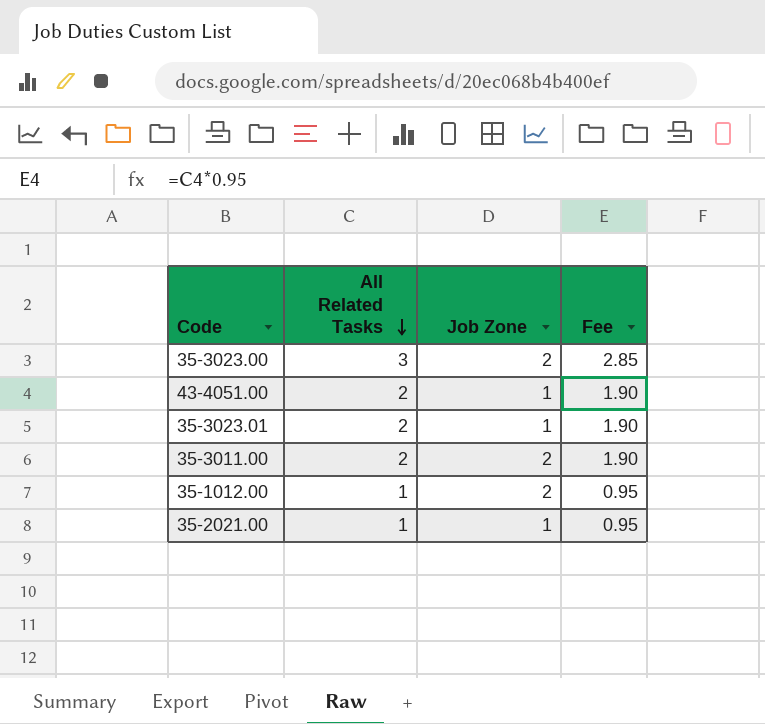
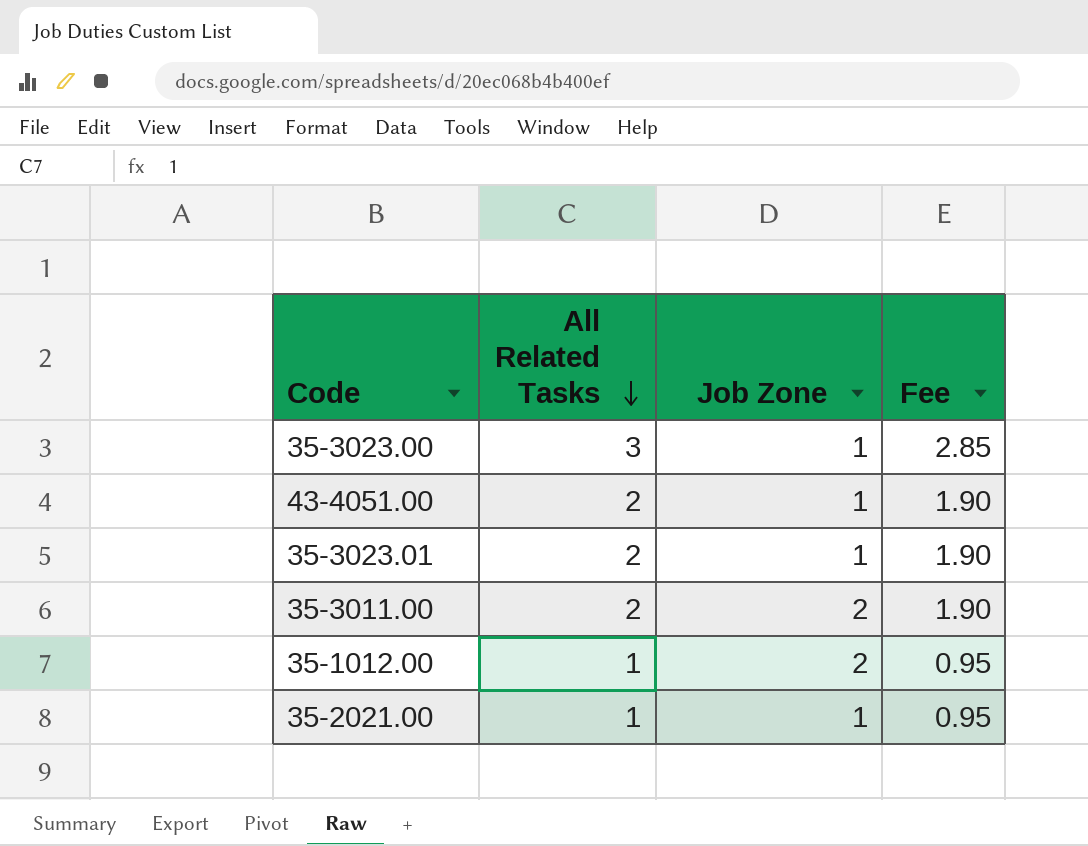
35-3023.00 | Job Zone: 2 -> 1

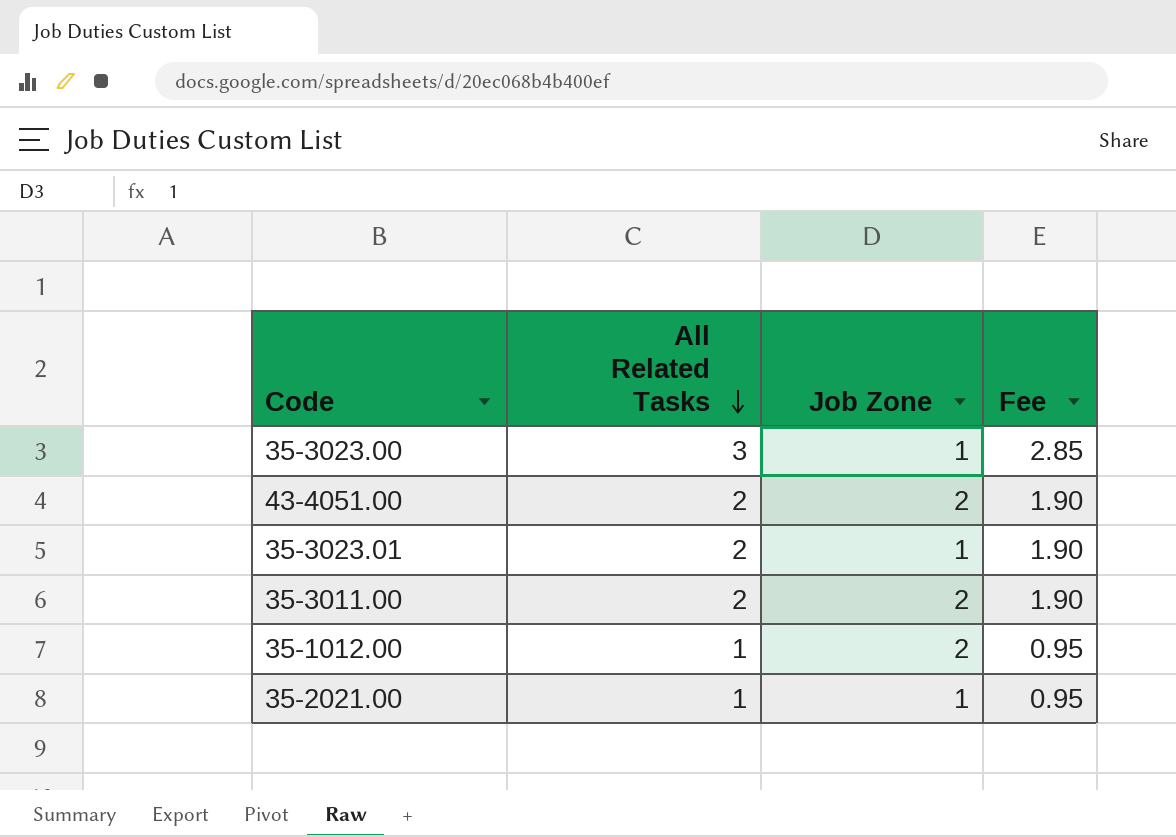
43-4051.00 | Job Zone: 1 -> 2

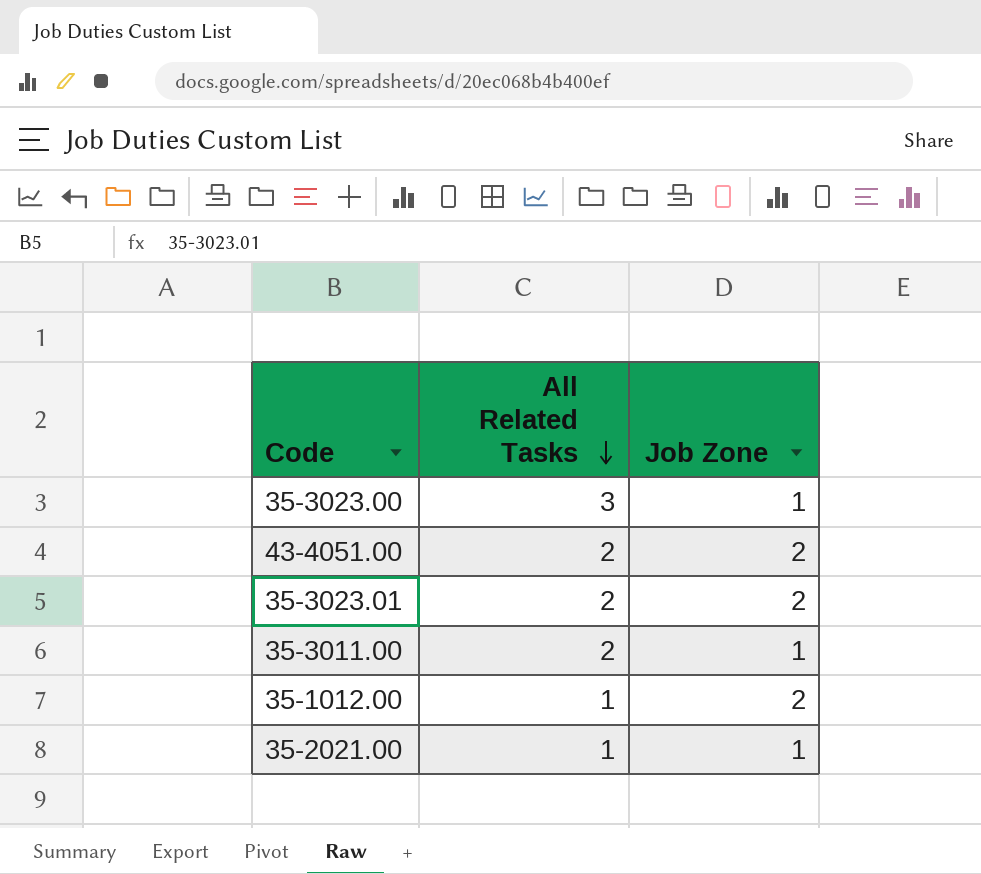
column Fee | formula: [All Related Tasks] * 0.95 -> none
35-3023.01 | Job Zone: 1 -> 2
35-3011.00 | Job Zone: 2 -> 1

